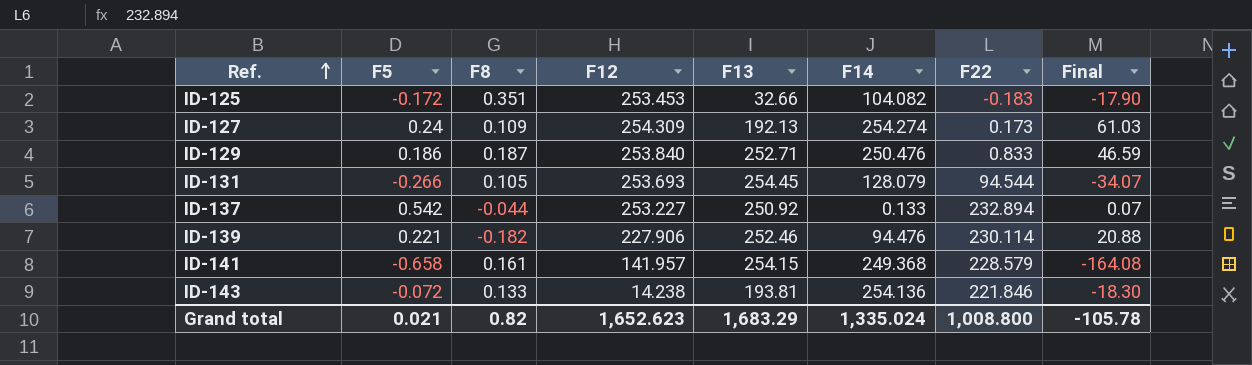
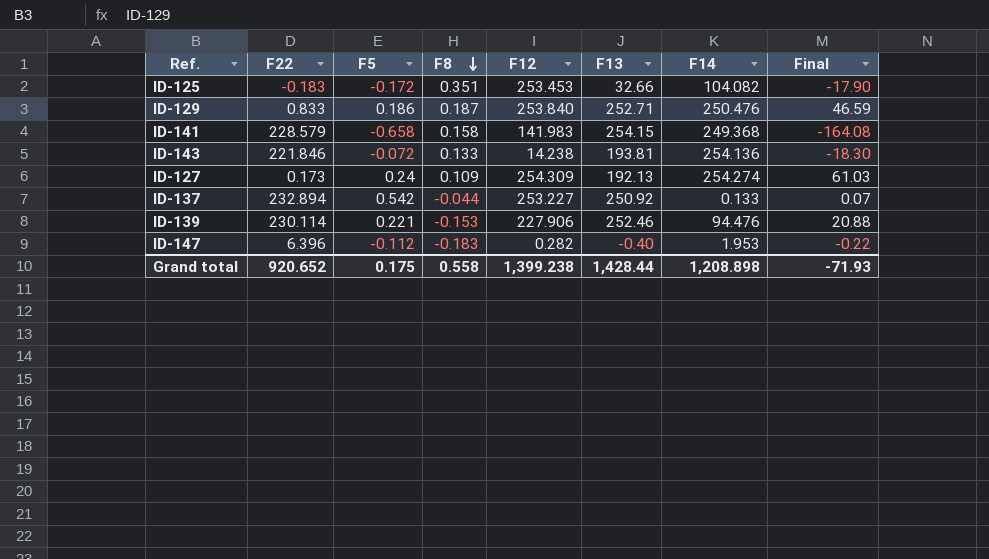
row order: Ref. ascending -> F8 descending
column F22 | position: 7 -> 2
row ID-131: -0.266 | 0.105 | 253.693 | 254.45 | 128.079 | 94.544 | -34.07 -> none
ID-141 | F8: 0.161 -> 0.158
ID-141 | F12: 141.957 -> 141.983
ID-139 | F8: -0.182 -> -0.153
row ID-147: none -> 6.396 | -0.112 | -0.183 | 0.282 | -0.40 | 1.953 | -0.22
Grand total | F22: 1,008.800 -> 920.652
Grand total | F5: 0.021 -> 0.175
Grand total | F8: 0.82 -> 0.558
Grand total | F12: 1,652.623 -> 1,399.238
Grand total | F13: 1,683.29 -> 1,428.44
Grand total | F14: 1,335.024 -> 1,208.898
Grand total | Final: -105.78 -> -71.93

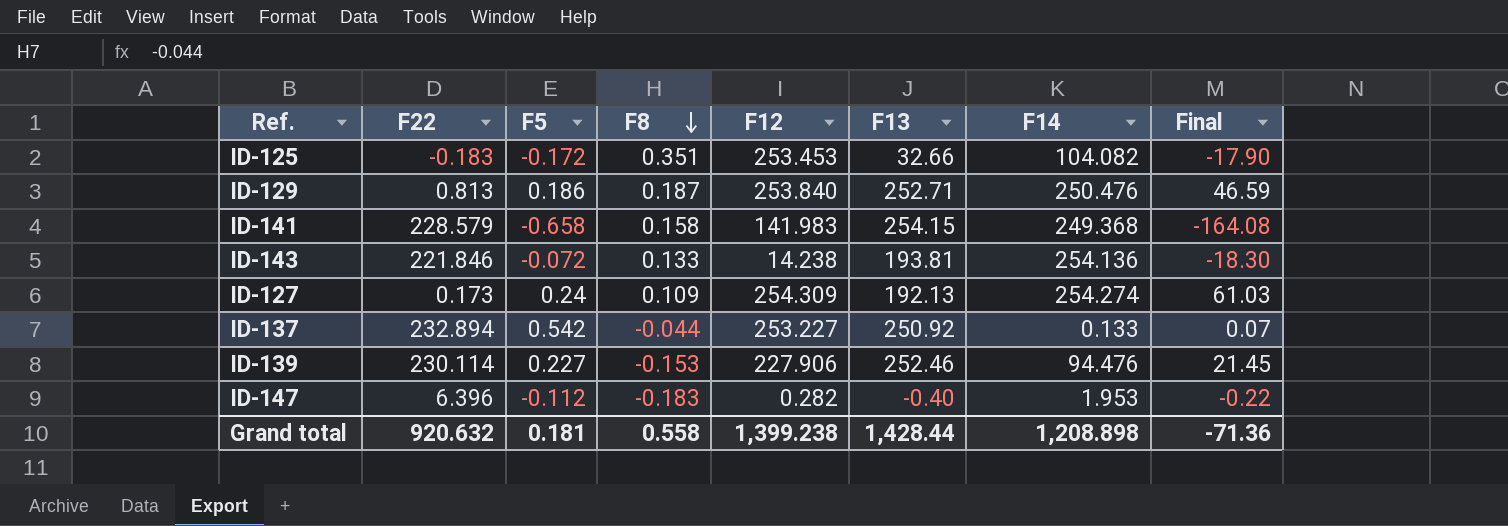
ID-129 | F22: 0.833 -> 0.813
ID-139 | F5: 0.221 -> 0.227
ID-139 | Final: 20.88 -> 21.45
Grand total | F22: 920.652 -> 920.632
Grand total | F5: 0.175 -> 0.181
Grand total | Final: -71.93 -> -71.36

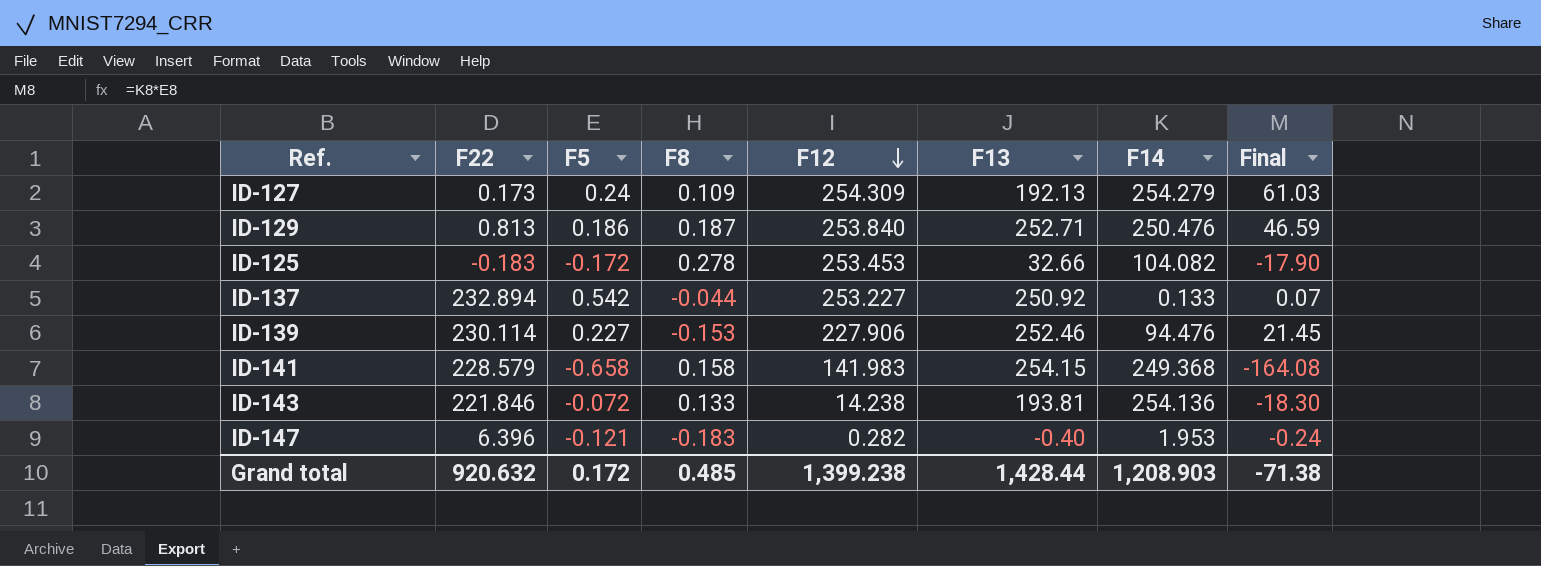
row order: F8 descending -> F12 descending
ID-127 | F14: 254.274 -> 254.279
ID-125 | F8: 0.351 -> 0.278
ID-147 | F5: -0.112 -> -0.121
ID-147 | Final: -0.22 -> -0.24
Grand total | F5: 0.181 -> 0.172
Grand total | F8: 0.558 -> 0.485
Grand total | F14: 1,208.898 -> 1,208.903
Grand total | Final: -71.36 -> -71.38

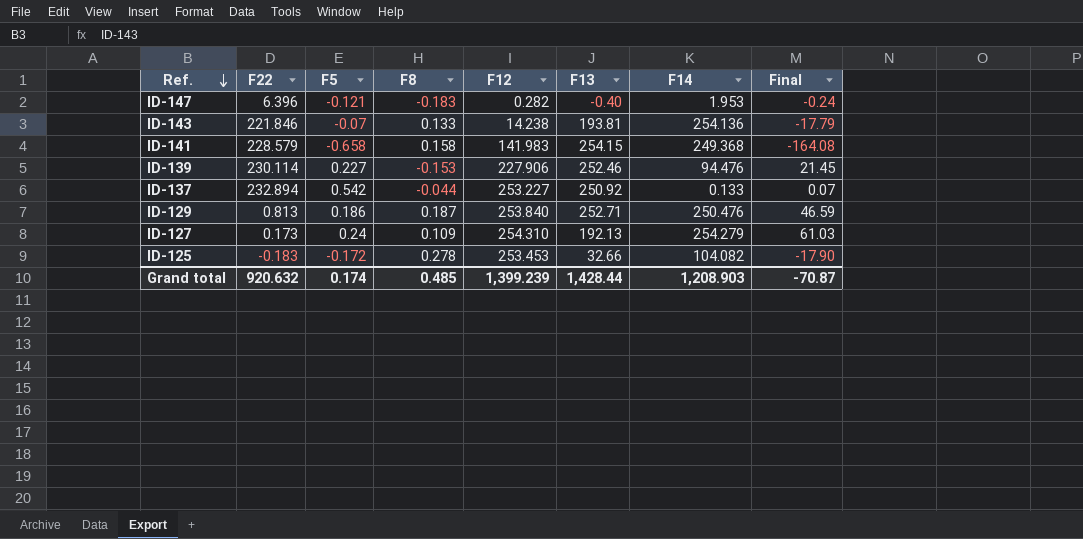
row order: F12 descending -> Ref. descending
ID-143 | F5: -0.072 -> -0.07
ID-143 | Final: -18.30 -> -17.79
ID-127 | F12: 254.309 -> 254.310
Grand total | F5: 0.172 -> 0.174
Grand total | F12: 1,399.238 -> 1,399.239
Grand total | Final: -71.38 -> -70.87

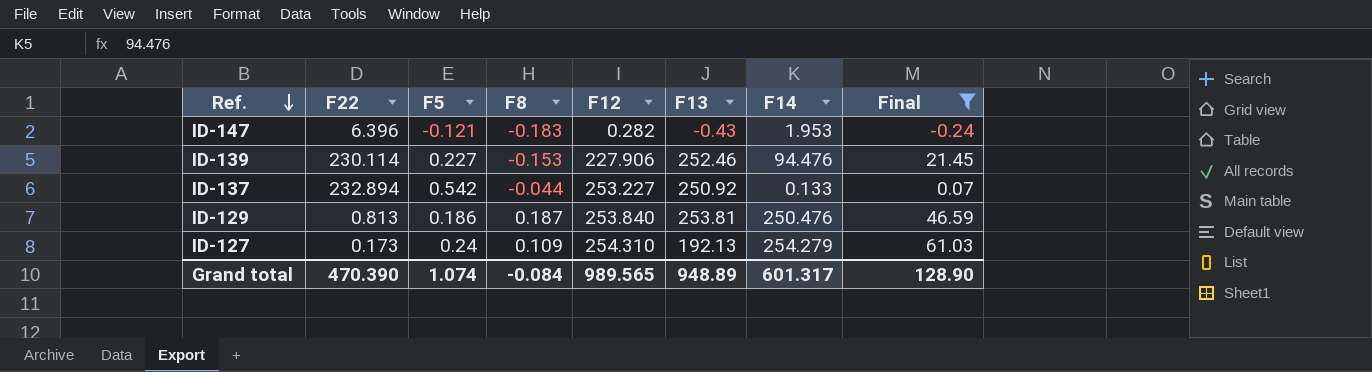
filter: none -> Final >= -0.24
ID-147 | F13: -0.40 -> -0.43
ID-129 | F13: 252.71 -> 253.81
Grand total | F22: 920.632 -> 470.390
Grand total | F5: 0.174 -> 1.074
Grand total | F8: 0.485 -> -0.084
Grand total | F12: 1,399.239 -> 989.565
Grand total | F13: 1,428.44 -> 948.89
Grand total | F14: 1,208.903 -> 601.317
Grand total | Final: -70.87 -> 128.90

